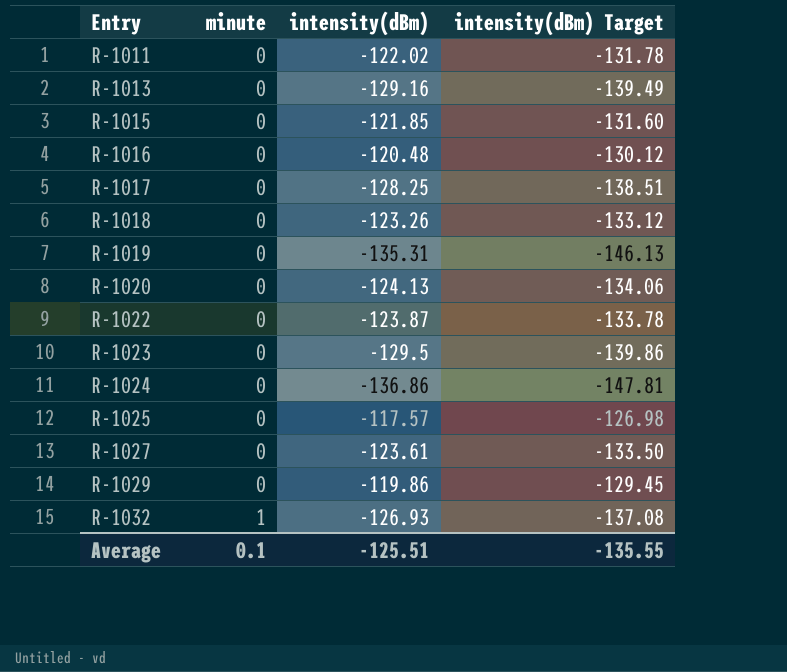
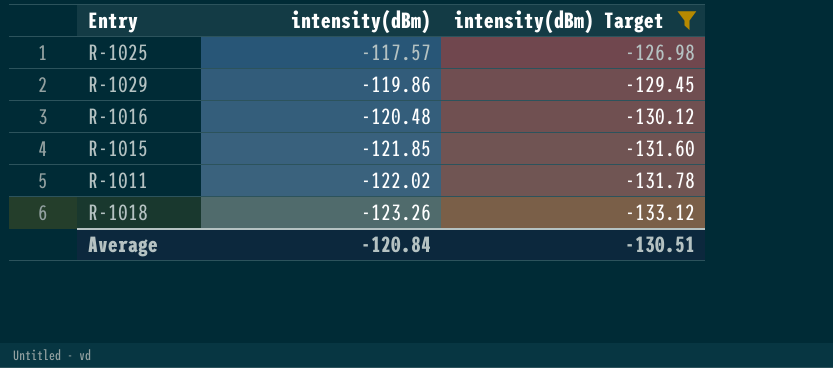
filter: none -> intensity(dBm) Target >= -133.12
row order: Entry ascending -> intensity(dBm) descending
column minute | position: 2 -> none
Average | intensity(dBm): -125.51 -> -120.84
Average | intensity(dBm) Target: -135.55 -> -130.51

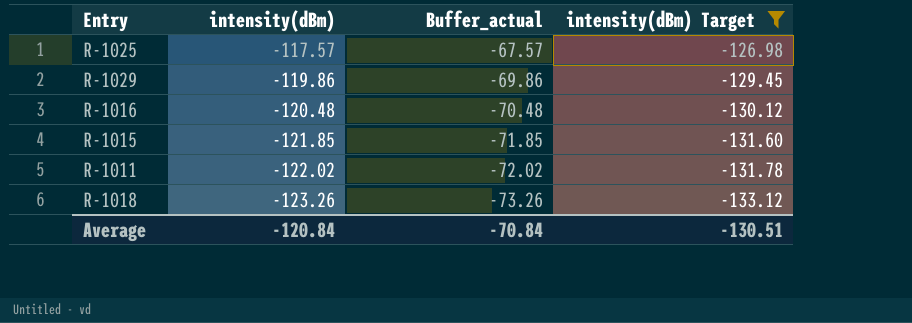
column Buffer_actual | formula: none -> [intensity(dBm)] + 50

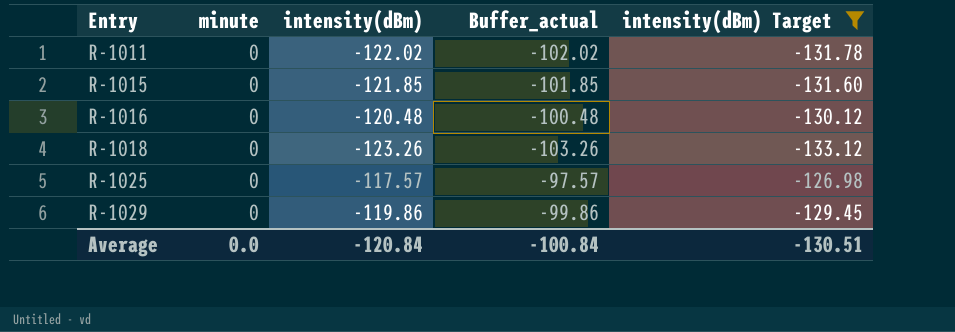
row order: intensity(dBm) descending -> Entry ascending
column minute | position: none -> 2
column Buffer_actual | formula: [intensity(dBm)] + 50 -> [intensity(dBm)] + 20
Average | Buffer_actual: -70.84 -> -100.84

